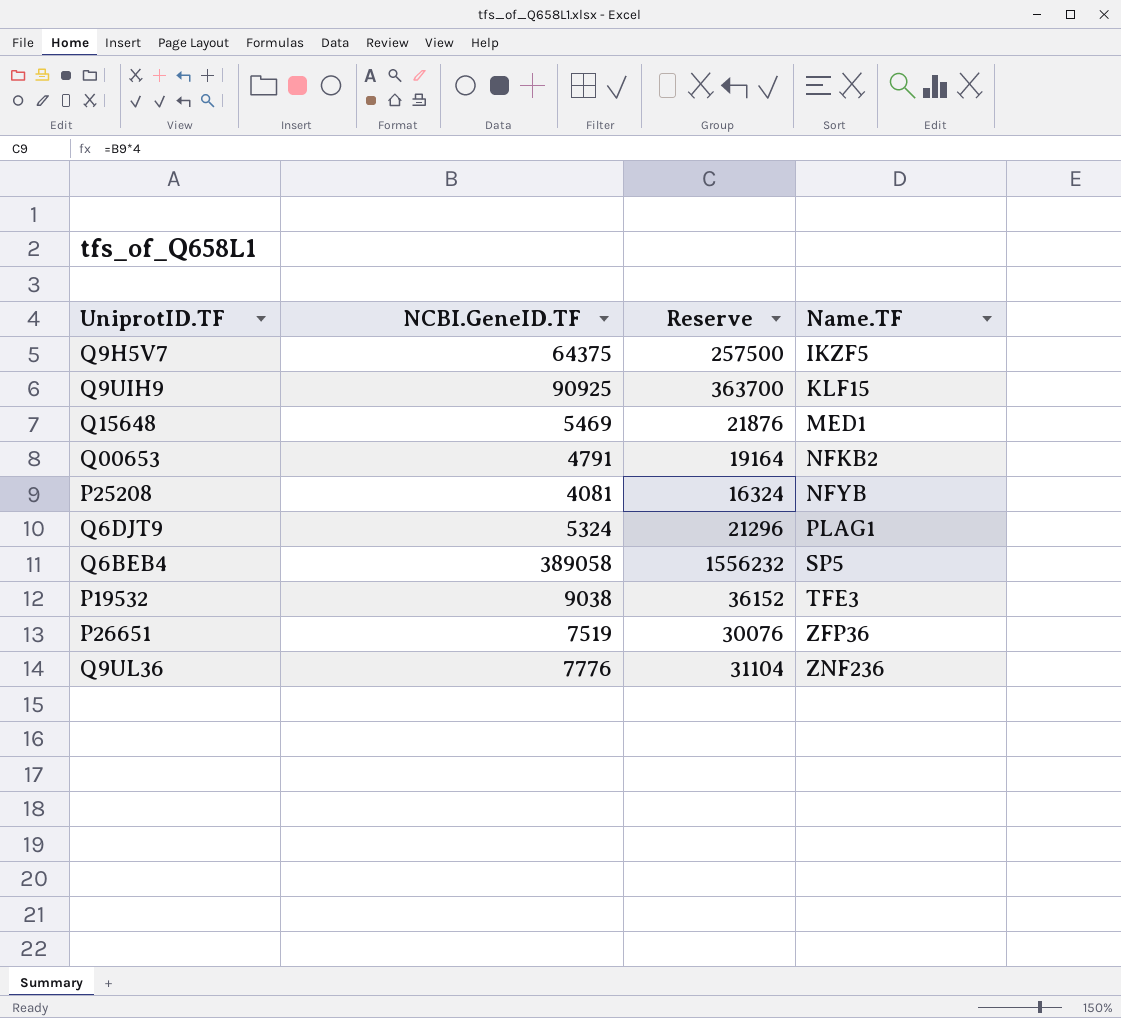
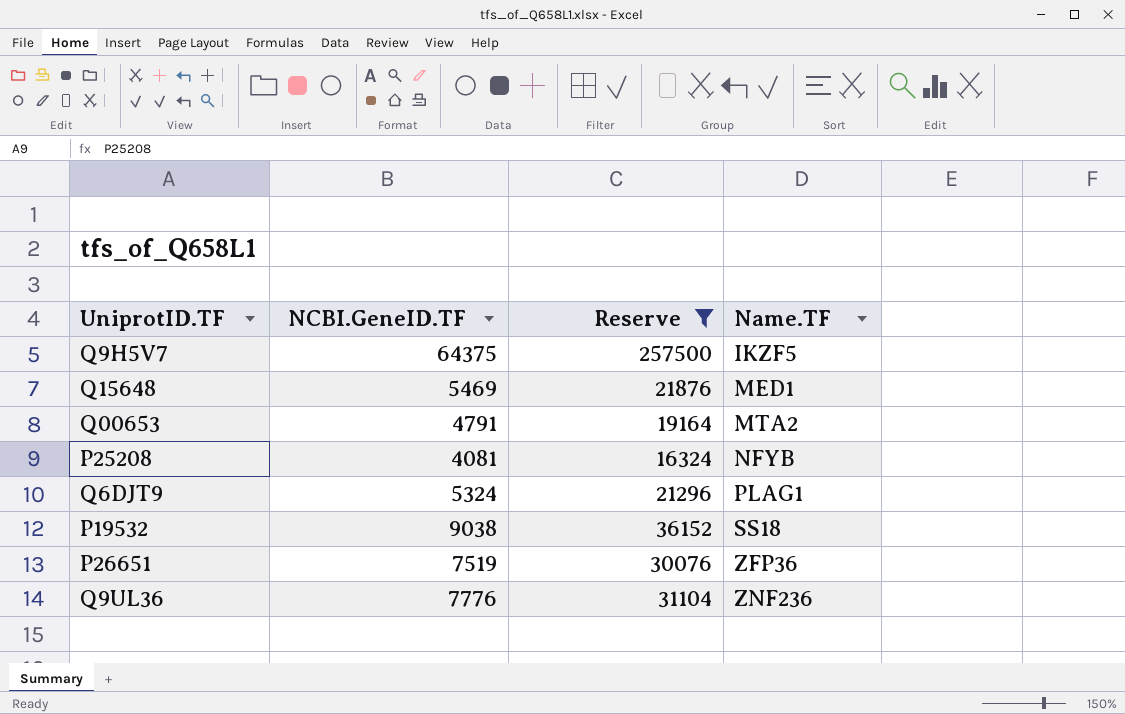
filter: none -> Reserve <= 257500
Q00653 | Name.TF: NFKB2 -> MTA2
P19532 | Name.TF: TFE3 -> SS18

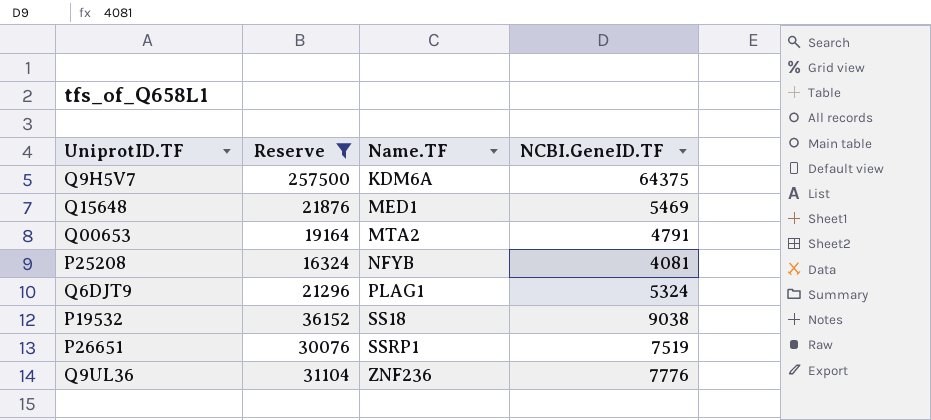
column NCBI.GeneID.TF | position: 2 -> 4
Q9H5V7 | Name.TF: IKZF5 -> KDM6A
P26651 | Name.TF: ZFP36 -> SSRP1

